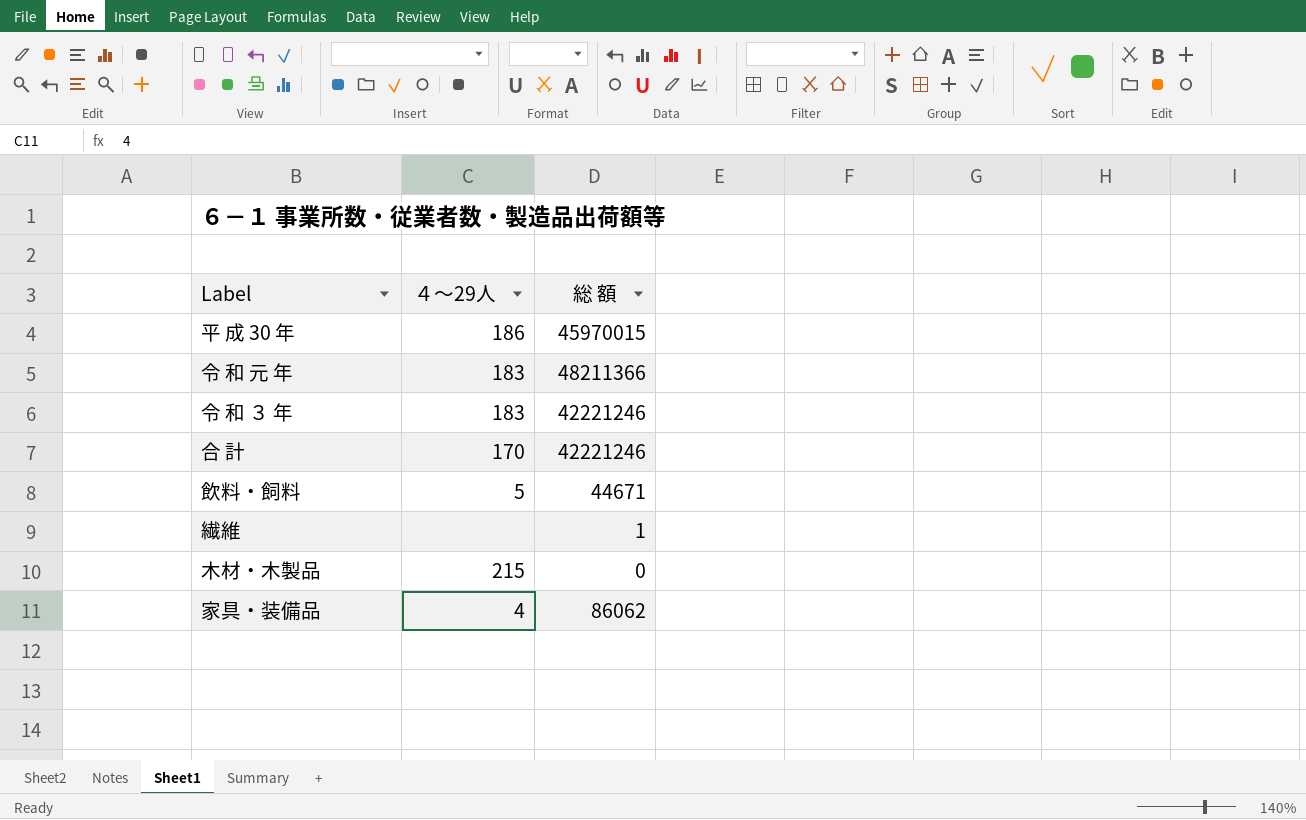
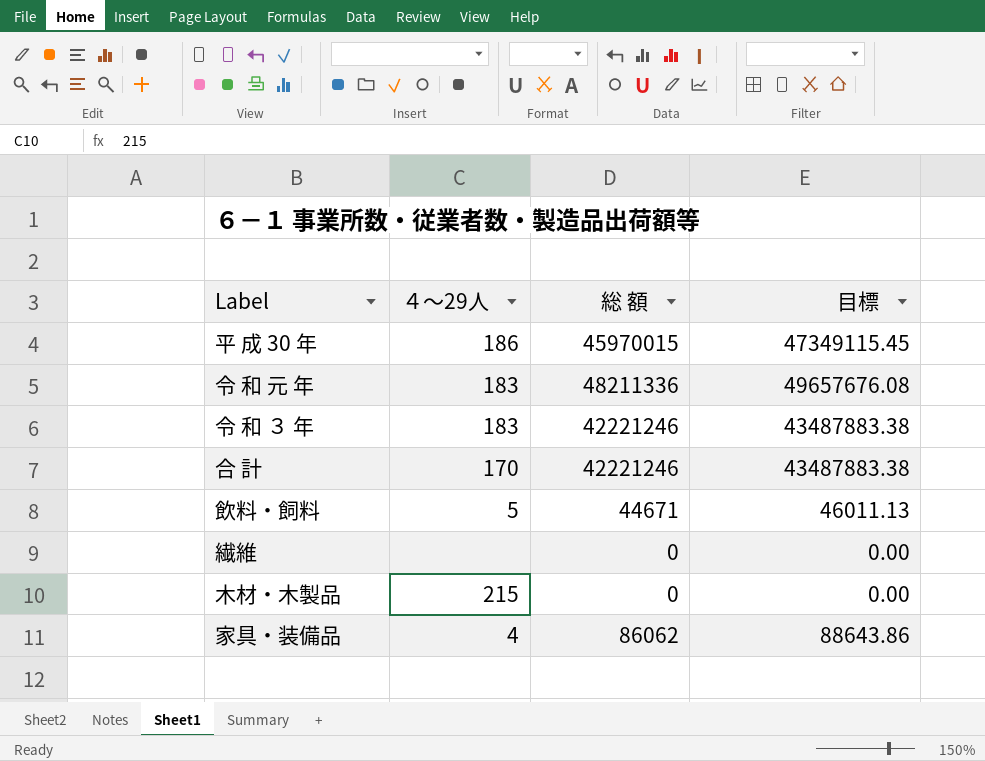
column 目標 | formula: none -> [総 額] * 1.03
令 和 元 年 | 総 額: 48211366 -> 48211336
繊維 | 総 額: 1 -> 0

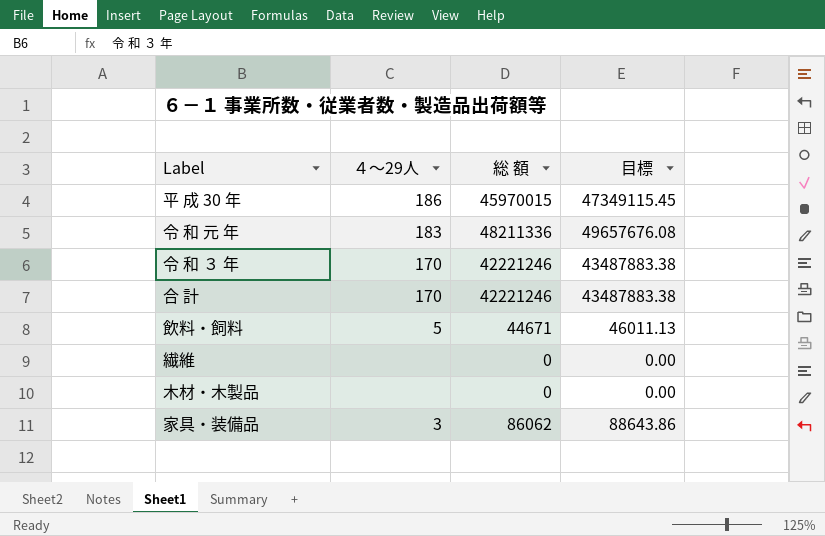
令 和 ３ 年 | ４～29人: 183 -> 170
木材・木製品 | ４～29人: 215 -> none
家具・装備品 | ４～29人: 4 -> 3

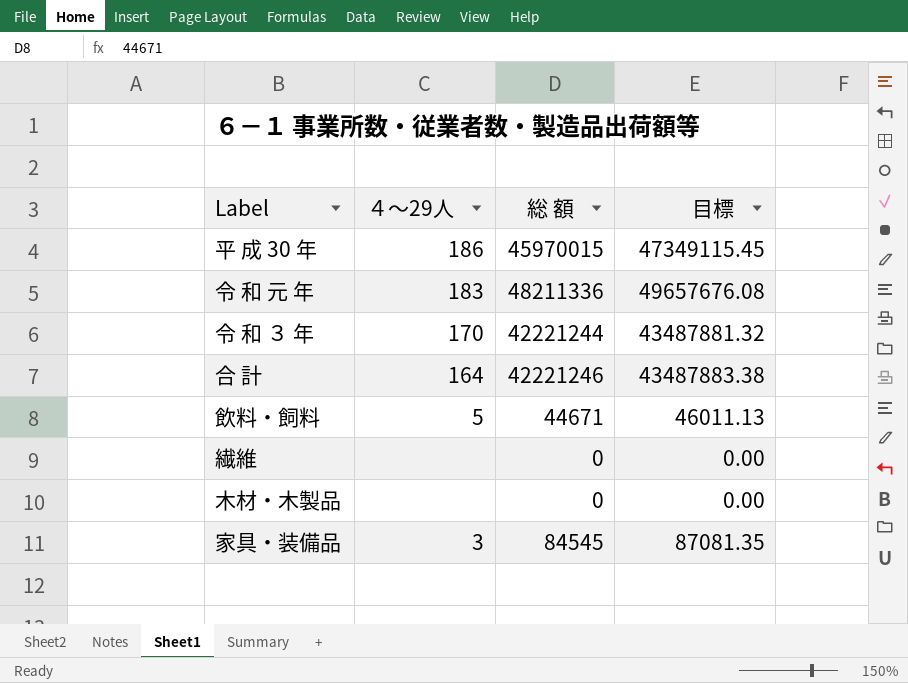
令 和 ３ 年 | 総 額: 42221246 -> 42221244
令 和 ３ 年 | 目標: 43487883.38 -> 43487881.32
合 計 | ４～29人: 170 -> 164
家具・装備品 | 総 額: 86062 -> 84545
家具・装備品 | 目標: 88643.86 -> 87081.35

